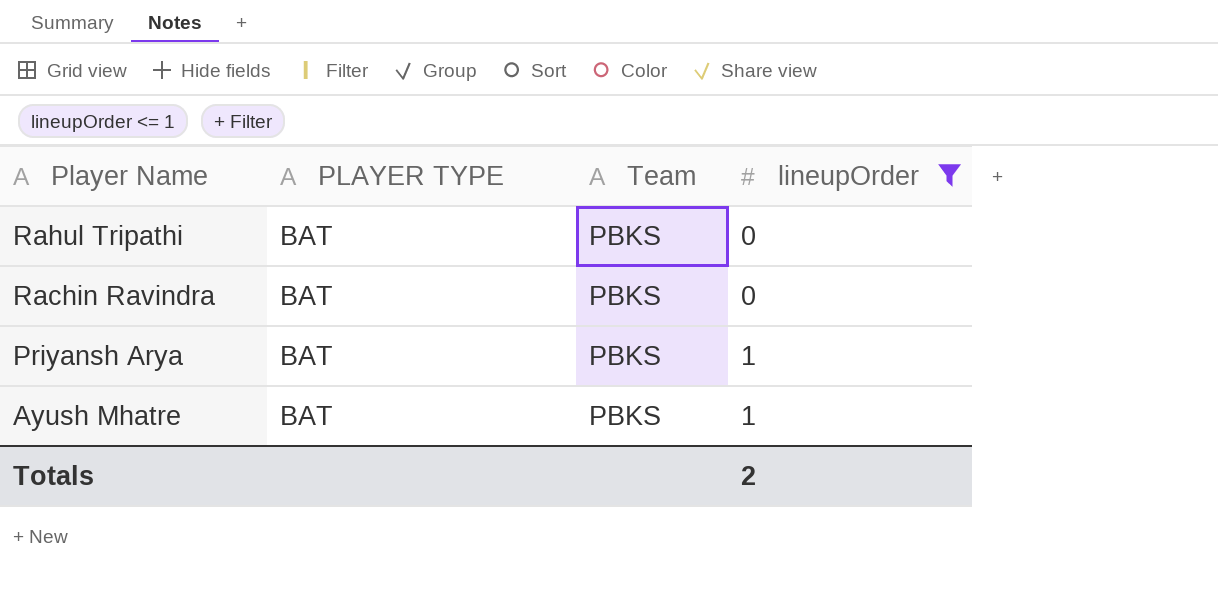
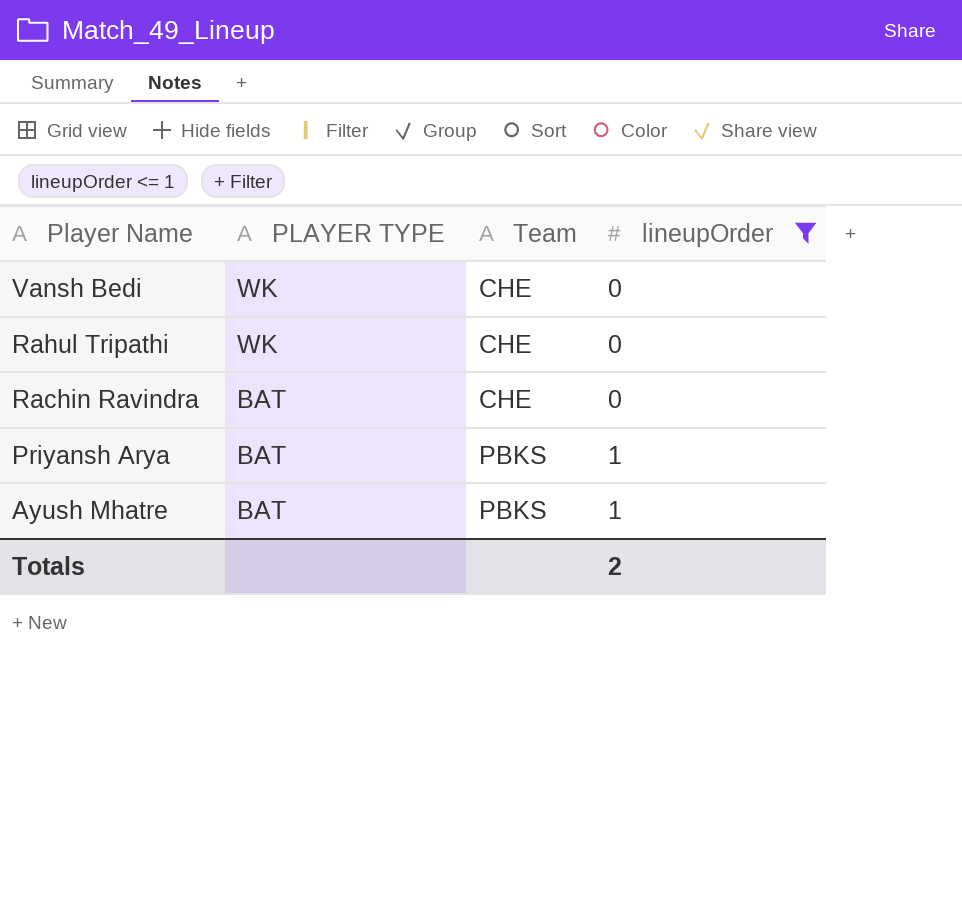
row Vansh Bedi: none -> WK | CHE | 0
Rahul Tripathi | PLAYER TYPE: BAT -> WK
Rahul Tripathi | Team: PBKS -> CHE
Rachin Ravindra | Team: PBKS -> CHE

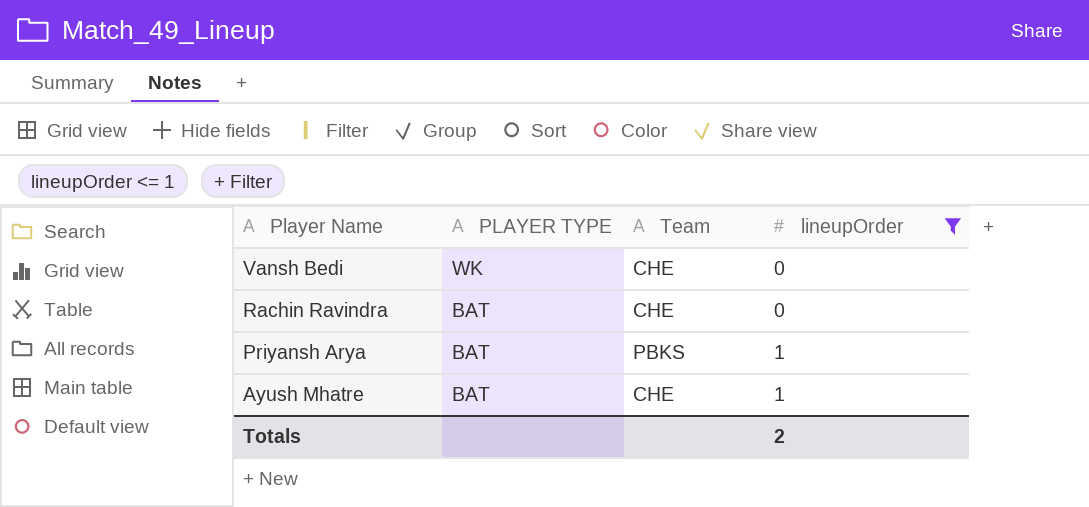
row Rahul Tripathi: WK | CHE | 0 -> none
Ayush Mhatre | Team: PBKS -> CHE

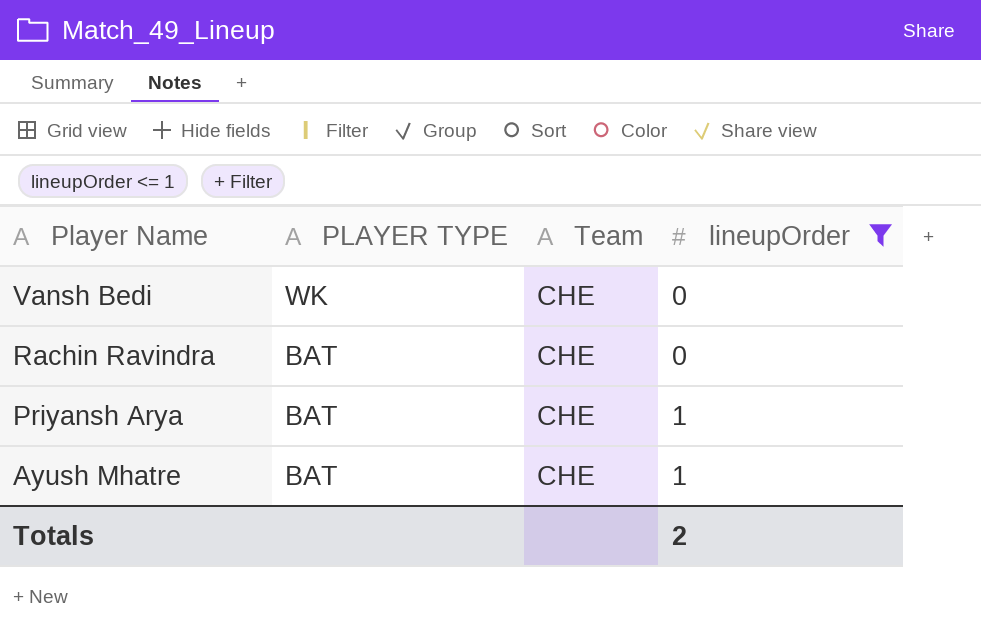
Priyansh Arya | Team: PBKS -> CHE

